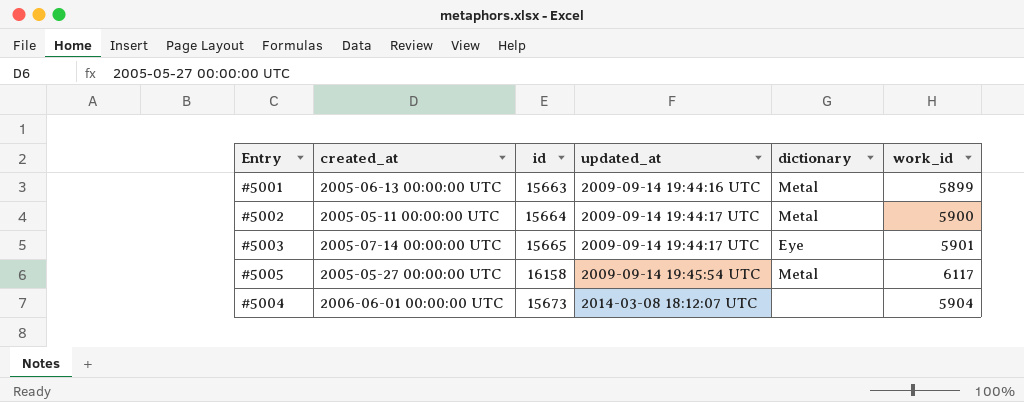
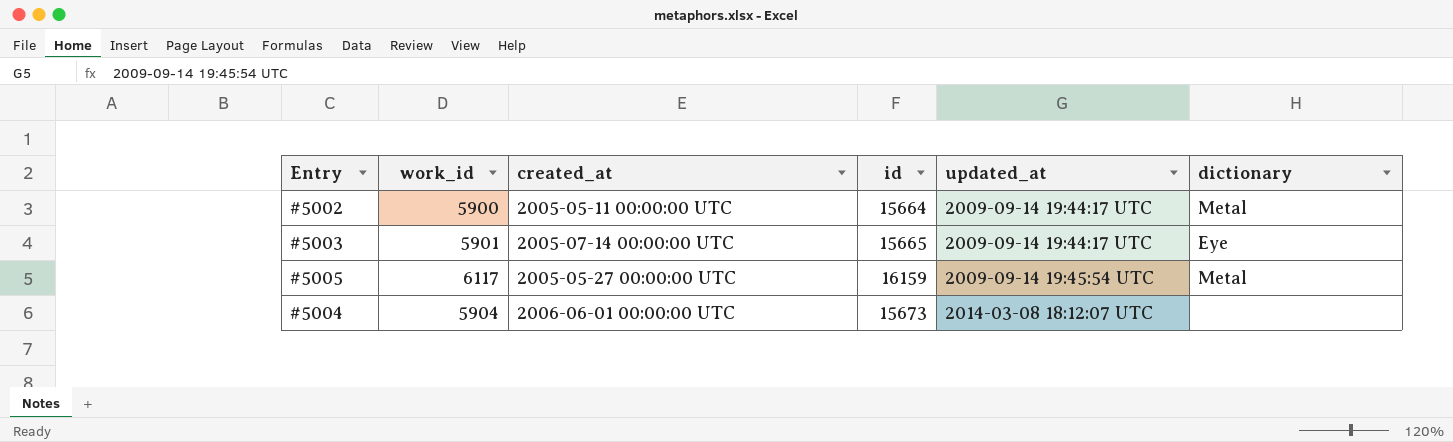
column work_id | position: 6 -> 2
row #5001: 2005-06-13 00:00:00 UTC | 15663 | 2009-09-14 19:44:16 UTC | Metal | 5899 -> none
#5005 | id: 16158 -> 16159

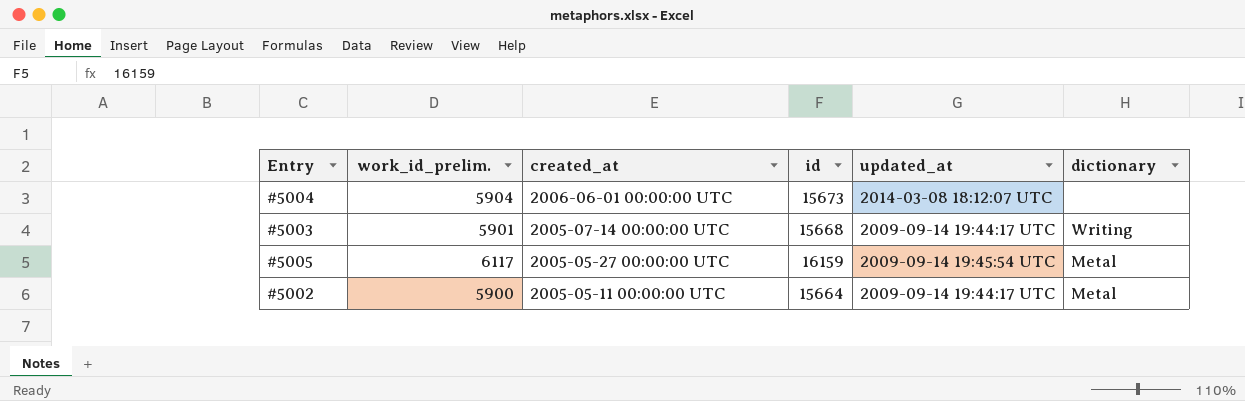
row order: updated_at ascending -> created_at descending
column name: work_id -> work_id_prelim.
#5003 | id: 15665 -> 15668
#5003 | dictionary: Eye -> Writing

